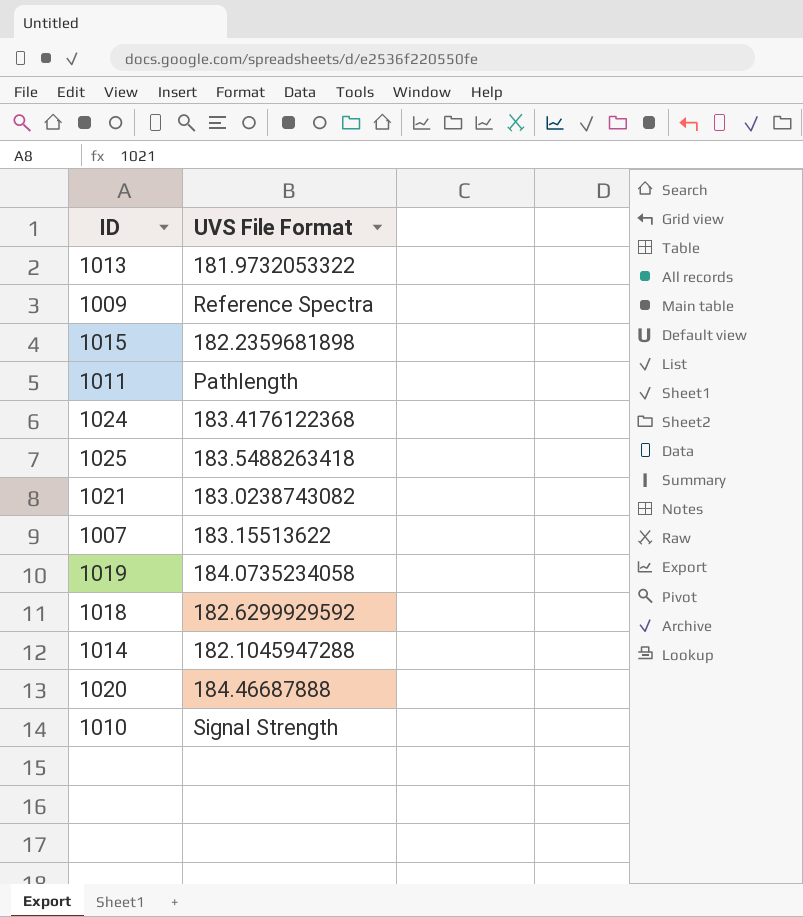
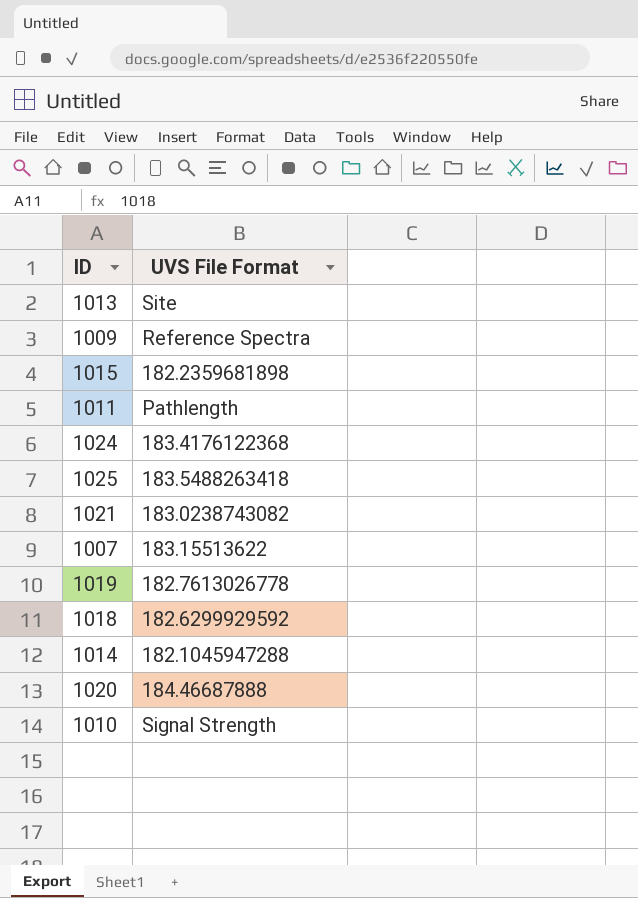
1013 | UVS File Format: 181.9732053322 -> Site
1019 | UVS File Format: 184.0735234058 -> 182.7613026778

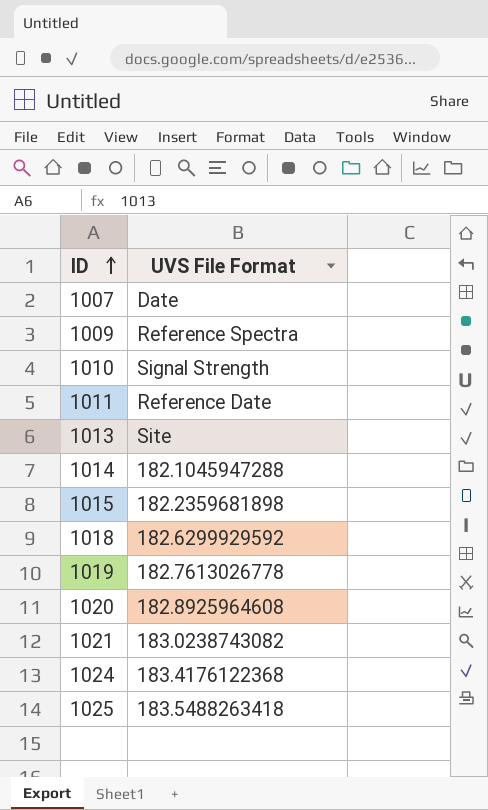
row order: none -> ID ascending
1007 | UVS File Format: 183.15513622 -> Date
1011 | UVS File Format: Pathlength -> Reference Date
1020 | UVS File Format: 184.46687888 -> 182.8925964608

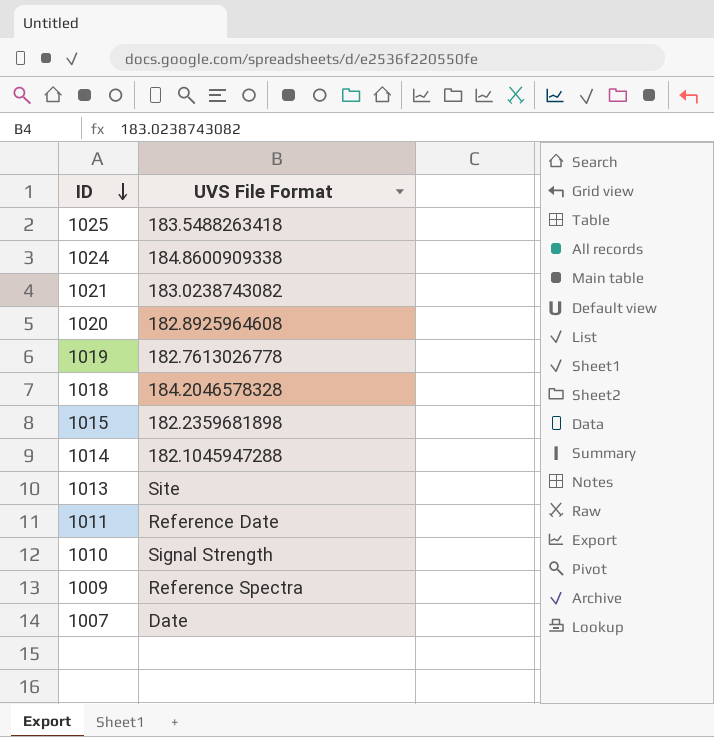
row order: ID ascending -> ID descending
1024 | UVS File Format: 183.4176122368 -> 184.8600909338
1018 | UVS File Format: 182.6299929592 -> 184.2046578328

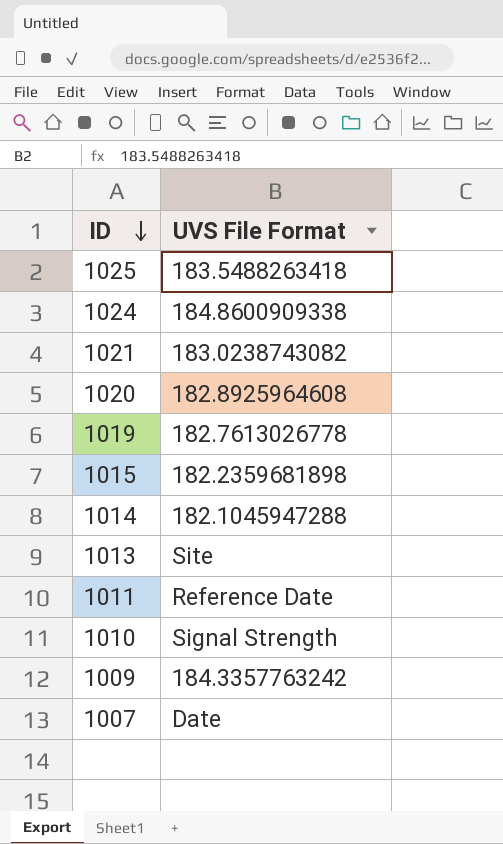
row 1018: 184.2046578328 -> none
1009 | UVS File Format: Reference Spectra -> 184.3357763242

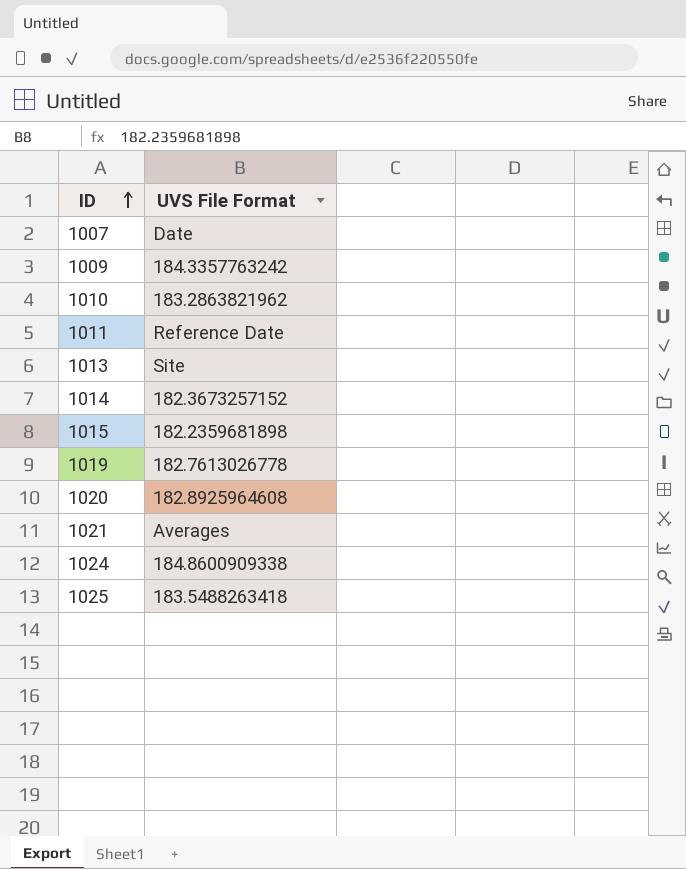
row order: ID descending -> ID ascending
1010 | UVS File Format: Signal Strength -> 183.2863821962
1014 | UVS File Format: 182.1045947288 -> 182.3673257152
1021 | UVS File Format: 183.0238743082 -> Averages

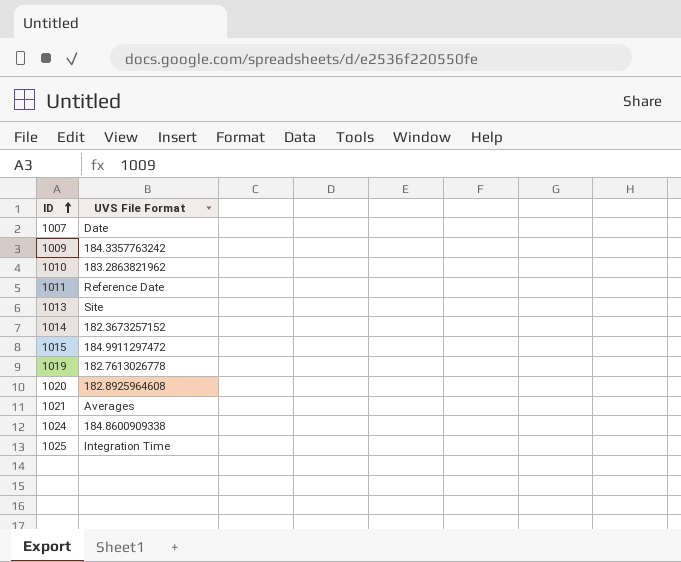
1015 | UVS File Format: 182.2359681898 -> 184.9911297472
1025 | UVS File Format: 183.5488263418 -> Integration Time

